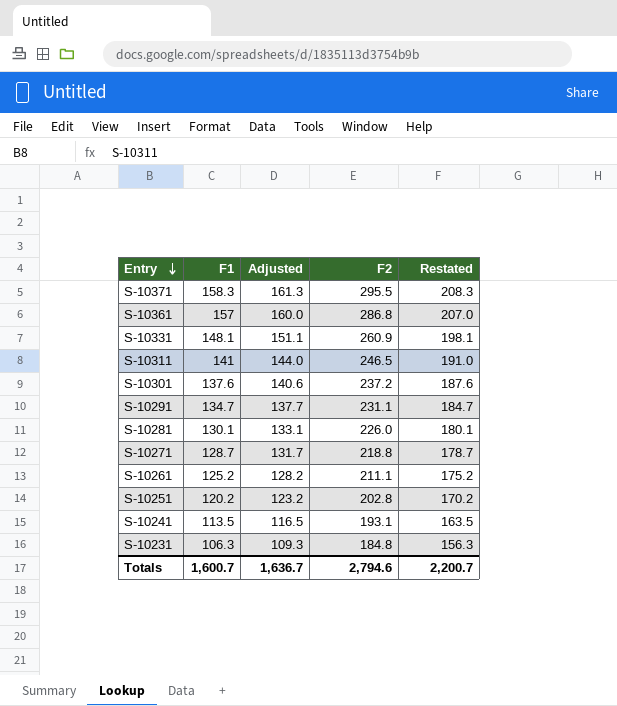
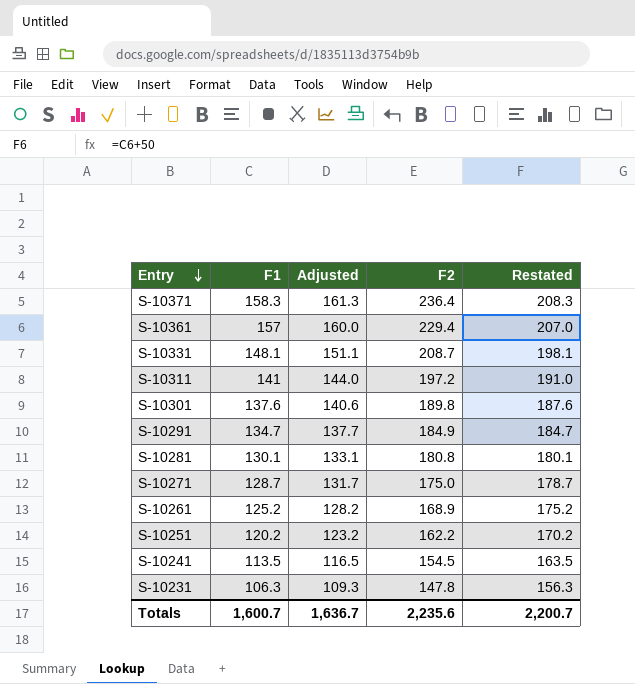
S-10371 | F2: 295.5 -> 236.4
S-10361 | F2: 286.8 -> 229.4
S-10331 | F2: 260.9 -> 208.7
S-10311 | F2: 246.5 -> 197.2
S-10301 | F2: 237.2 -> 189.8
S-10291 | F2: 231.1 -> 184.9
S-10281 | F2: 226.0 -> 180.8
S-10271 | F2: 218.8 -> 175.0
S-10261 | F2: 211.1 -> 168.9
S-10251 | F2: 202.8 -> 162.2
S-10241 | F2: 193.1 -> 154.5
S-10231 | F2: 184.8 -> 147.8
Totals | F2: 2,794.6 -> 2,235.6

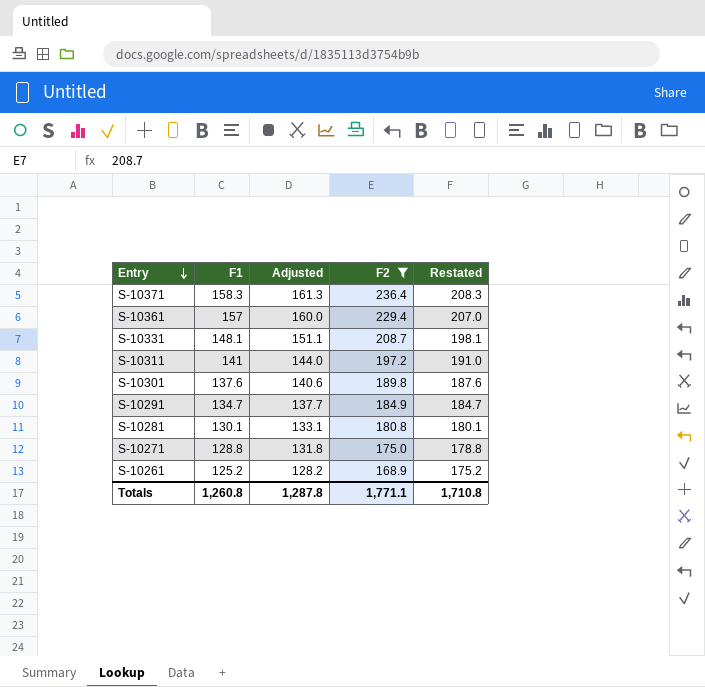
filter: none -> F2 >= 168.9
S-10271 | F1: 128.7 -> 128.8
S-10271 | Adjusted: 131.7 -> 131.8
S-10271 | Restated: 178.7 -> 178.8
Totals | F1: 1,600.7 -> 1,260.8
Totals | Adjusted: 1,636.7 -> 1,287.8
Totals | F2: 2,235.6 -> 1,771.1
Totals | Restated: 2,200.7 -> 1,710.8

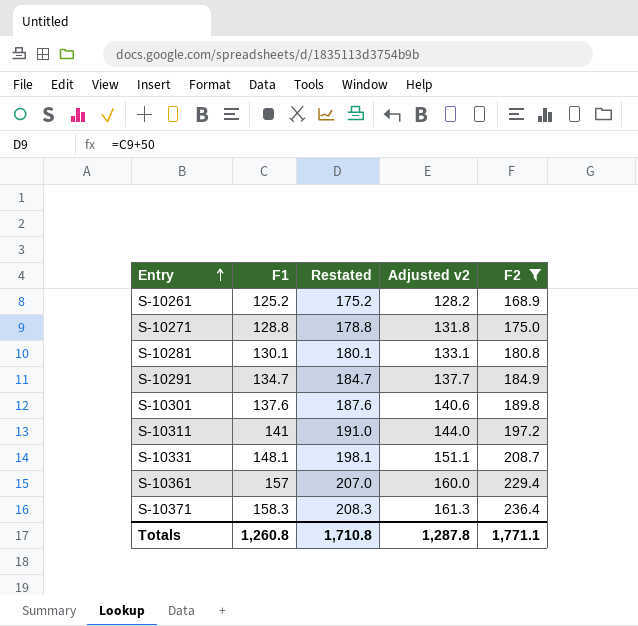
row order: Entry descending -> Entry ascending
column Restated | position: 5 -> 3
column name: Adjusted -> Adjusted v2

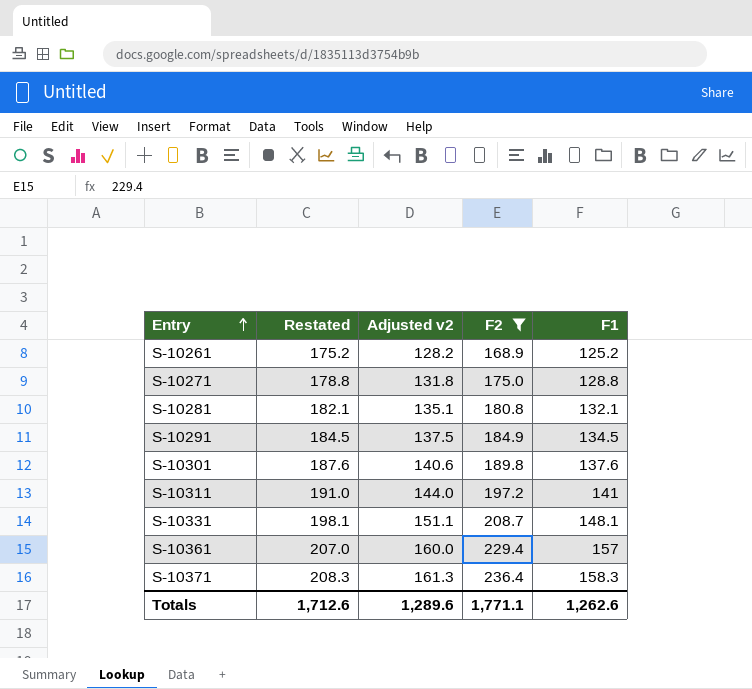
column F1 | position: 2 -> 5
S-10281 | Restated: 180.1 -> 182.1
S-10281 | Adjusted v2: 133.1 -> 135.1
S-10281 | F1: 130.1 -> 132.1
S-10291 | Restated: 184.7 -> 184.5
S-10291 | Adjusted v2: 137.7 -> 137.5
S-10291 | F1: 134.7 -> 134.5
Totals | Restated: 1,710.8 -> 1,712.6
Totals | Adjusted v2: 1,287.8 -> 1,289.6
Totals | F1: 1,260.8 -> 1,262.6

